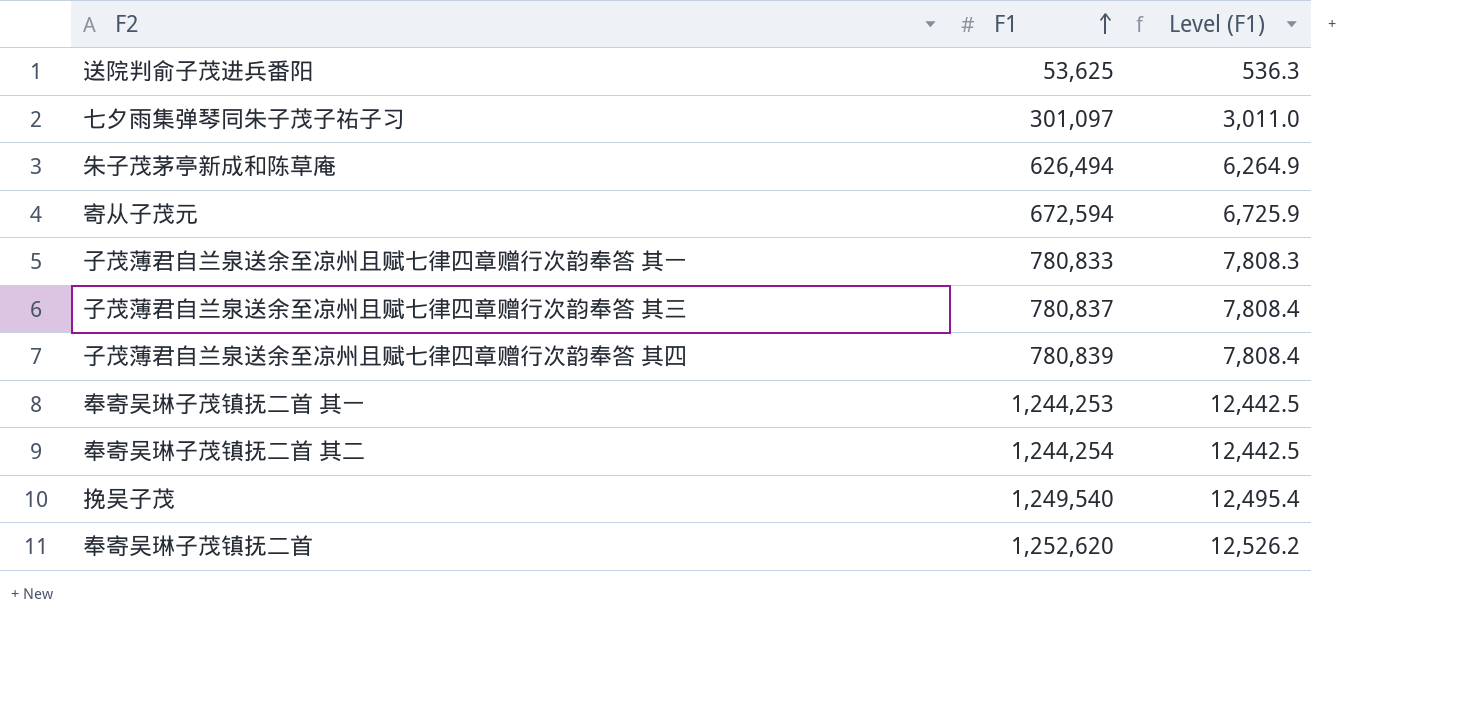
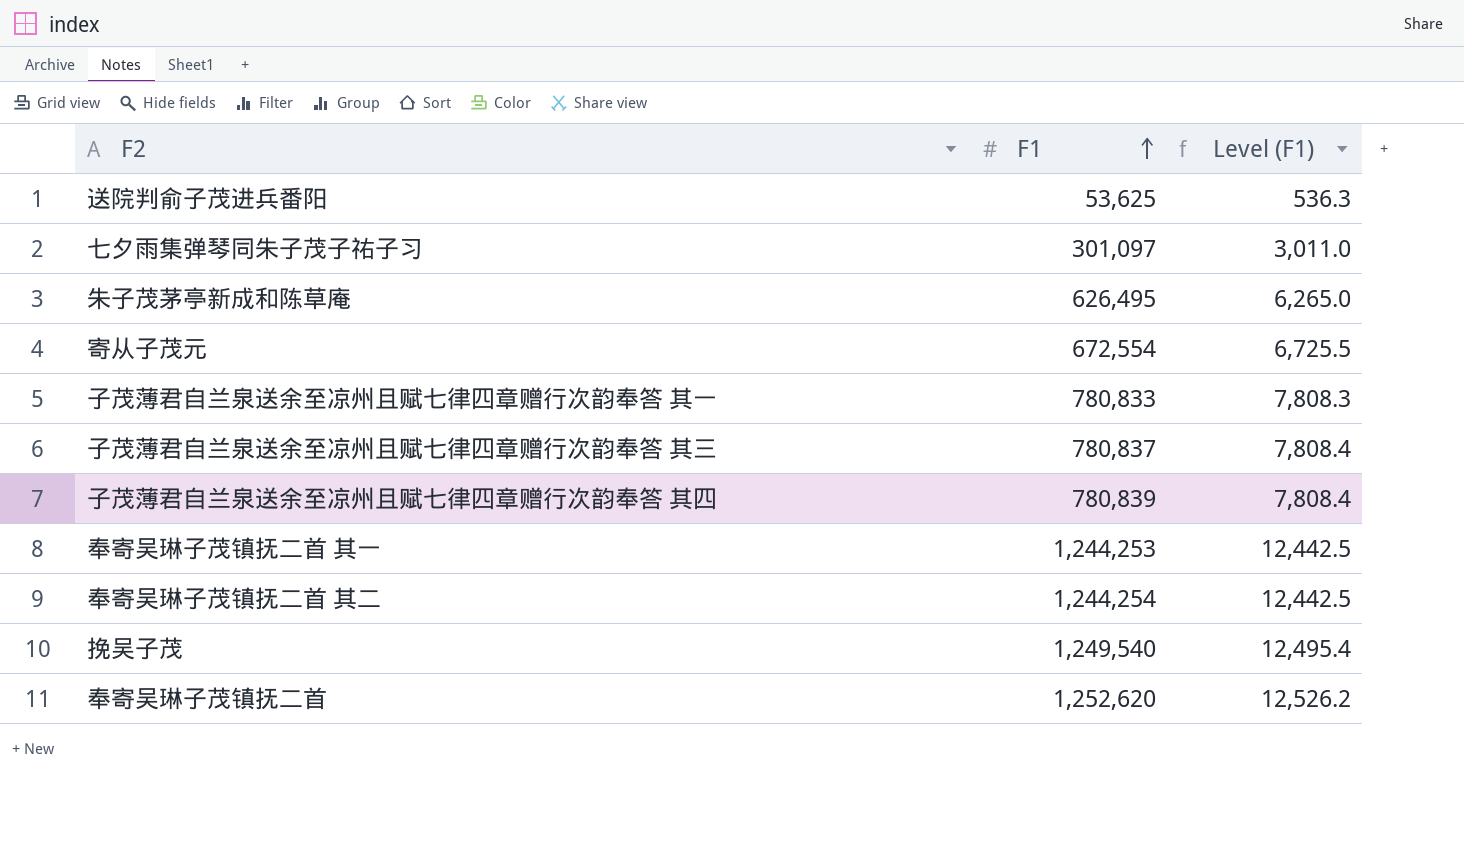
朱子茂茅亭新成和陈草庵 | F1: 626,494 -> 626,495
朱子茂茅亭新成和陈草庵 | Level (F1): 6,264.9 -> 6,265.0
寄从子茂元 | F1: 672,594 -> 672,554
寄从子茂元 | Level (F1): 6,725.9 -> 6,725.5

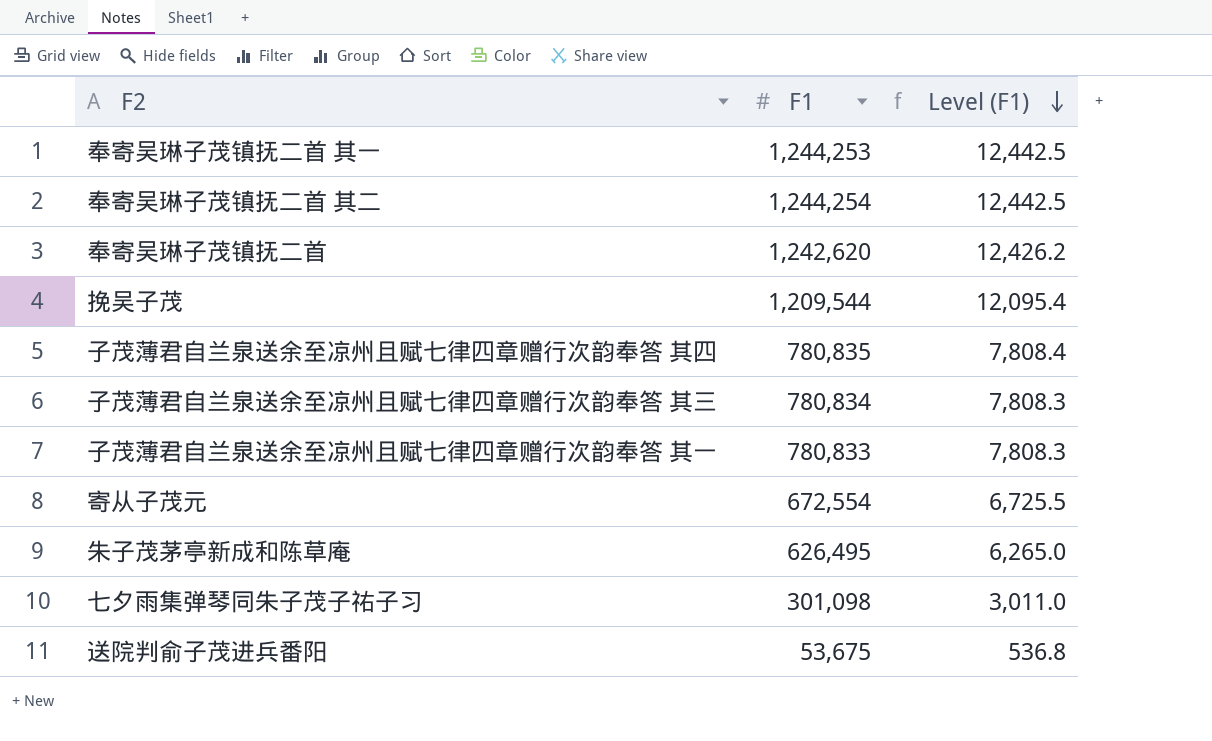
row order: F1 ascending -> Level (F1) descending
奉寄吴琳子茂镇抚二首 | F1: 1,252,620 -> 1,242,620
奉寄吴琳子茂镇抚二首 | Level (F1): 12,526.2 -> 12,426.2
挽吴子茂 | F1: 1,249,540 -> 1,209,544
挽吴子茂 | Level (F1): 12,495.4 -> 12,095.4
子茂薄君自兰泉送余至凉州且赋七律四章赠行次韵奉答 其四 | F1: 780,839 -> 780,835
子茂薄君自兰泉送余至凉州且赋七律四章赠行次韵奉答 其三 | F1: 780,837 -> 780,834
子茂薄君自兰泉送余至凉州且赋七律四章赠行次韵奉答 其三 | Level (F1): 7,808.4 -> 7,808.3
七夕雨集弹琴同朱子茂子祐子习 | F1: 301,097 -> 301,098
送院判俞子茂进兵番阳 | F1: 53,625 -> 53,675
送院判俞子茂进兵番阳 | Level (F1): 536.3 -> 536.8

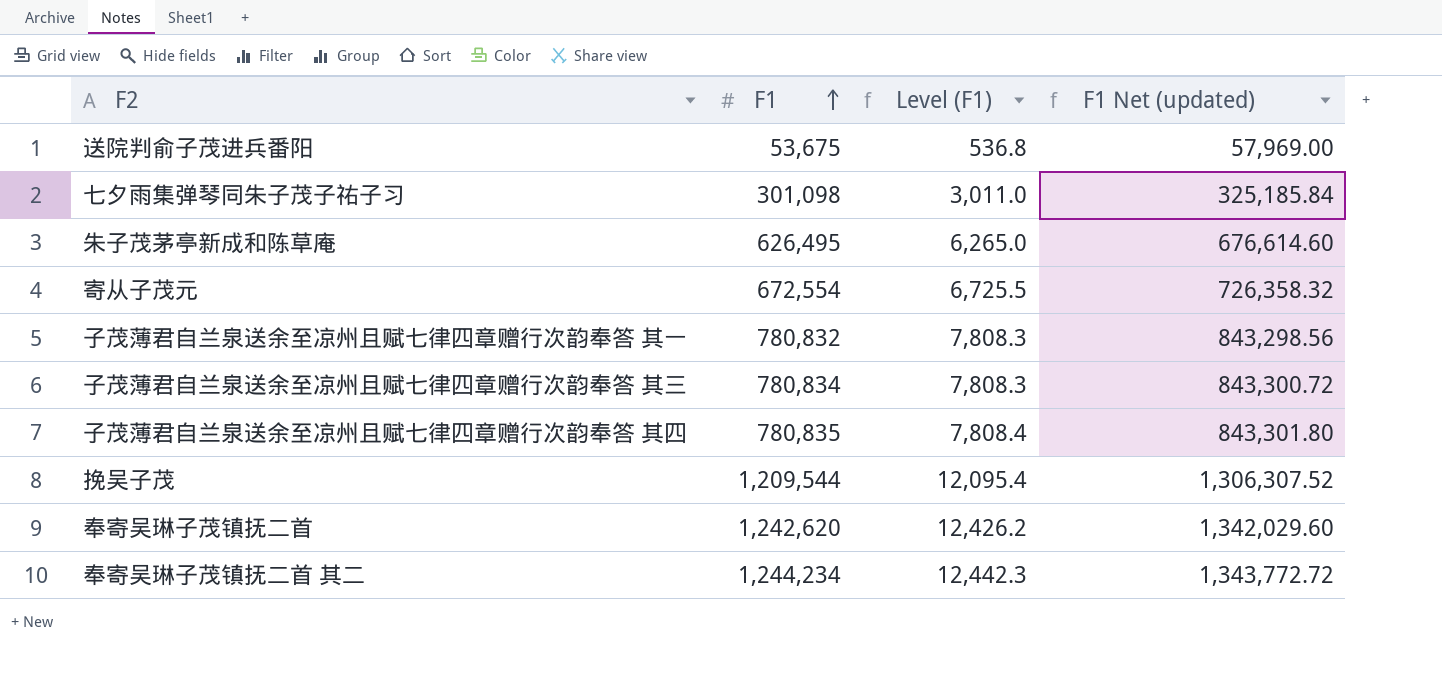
row order: Level (F1) descending -> F1 ascending
column F1 Net (updated) | formula: none -> [F1] * 1.08
row 奉寄吴琳子茂镇抚二首 其一: 1,244,253 | 12,442.5 -> none
子茂薄君自兰泉送余至凉州且赋七律四章赠行次韵奉答 其一 | F1: 780,833 -> 780,832
奉寄吴琳子茂镇抚二首 其二 | F1: 1,244,254 -> 1,244,234
奉寄吴琳子茂镇抚二首 其二 | Level (F1): 12,442.5 -> 12,442.3

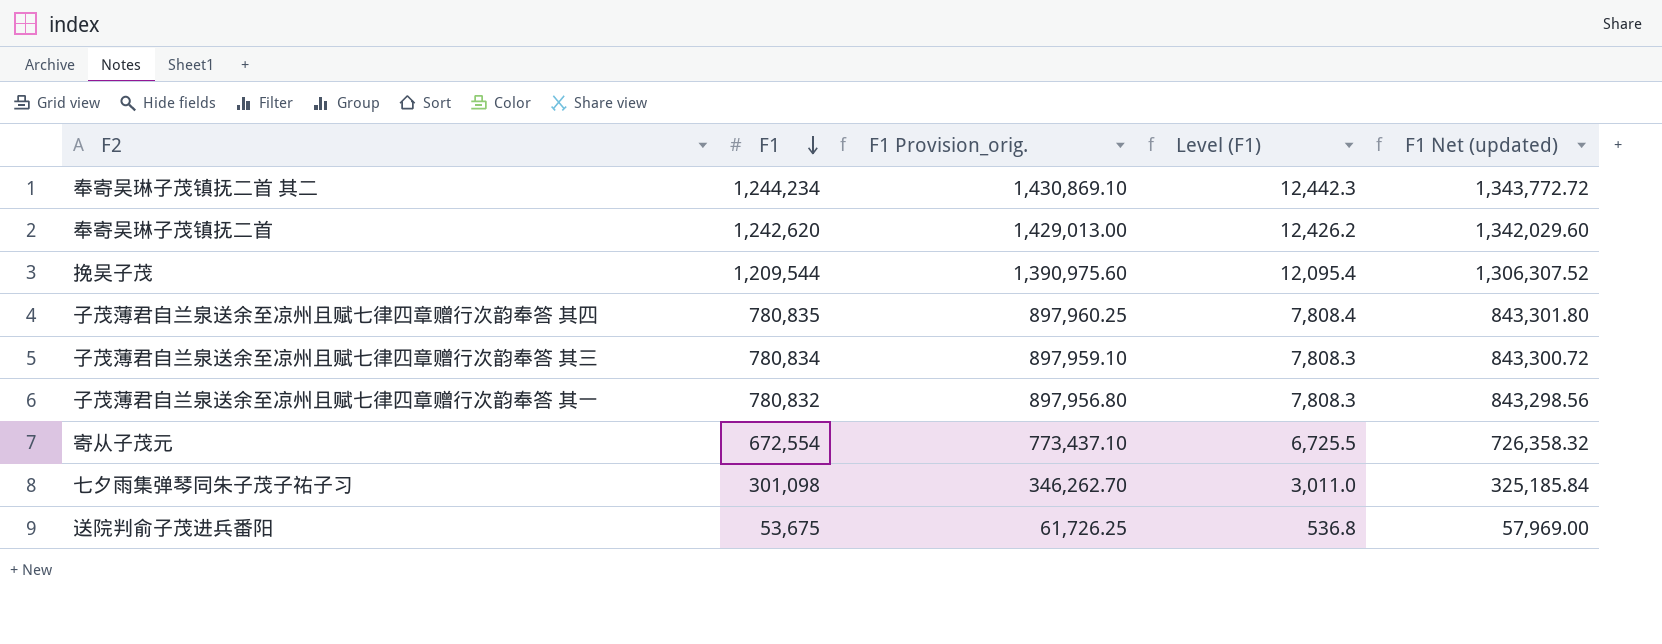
row order: F1 ascending -> F1 descending
column F1 Provision_orig. | formula: none -> [F1] * 1.15
row 朱子茂茅亭新成和陈草庵: 626,495 | 6,265.0 | 676,614.60 -> none

